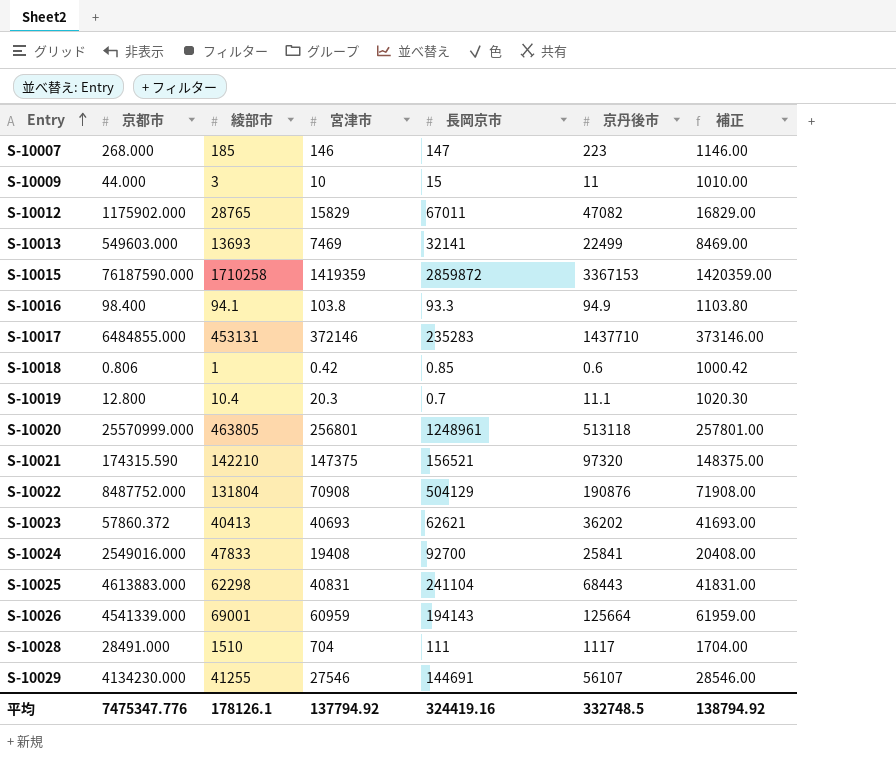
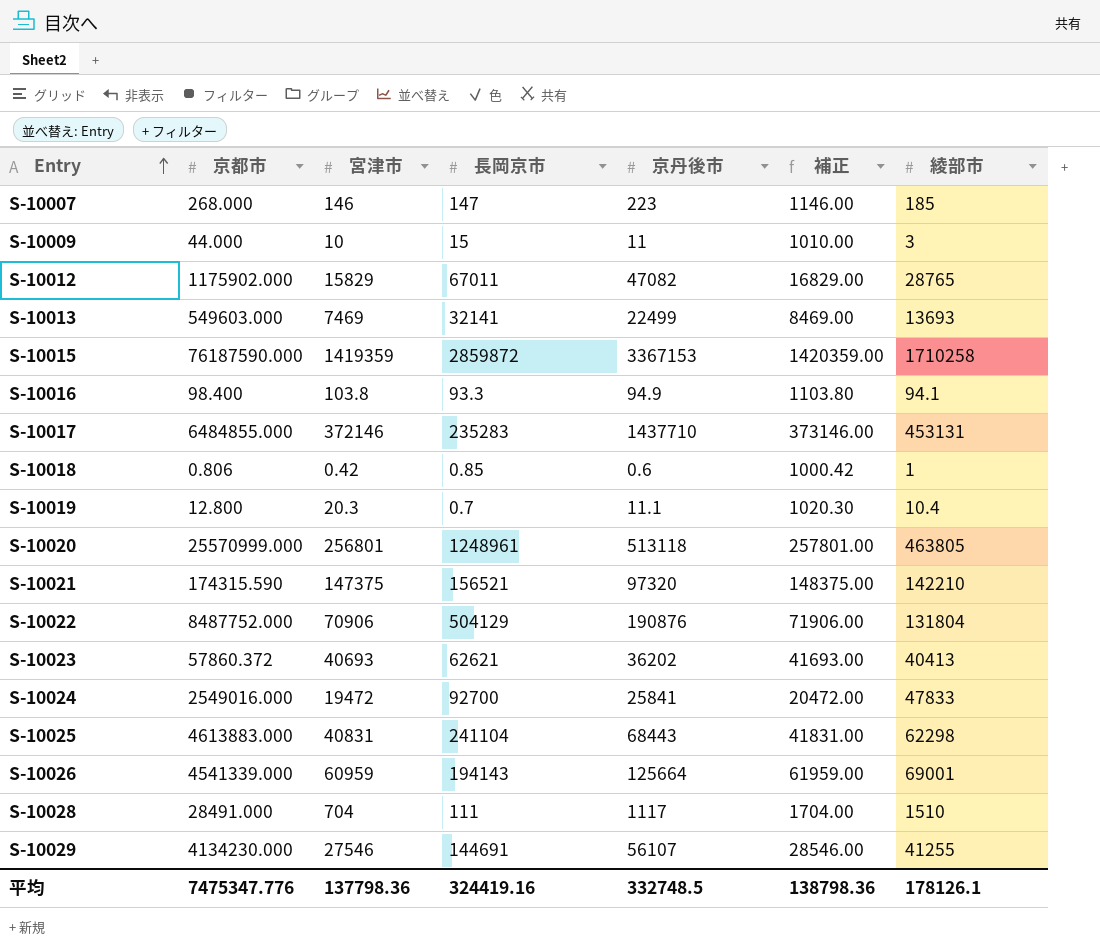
column 綾部市 | position: 3 -> 7
S-10022 | 宮津市: 70908 -> 70906
S-10022 | 補正: 71908.00 -> 71906.00
S-10024 | 宮津市: 19408 -> 19472
S-10024 | 補正: 20408.00 -> 20472.00
平均 | 宮津市: 137794.92 -> 137798.36
平均 | 補正: 138794.92 -> 138798.36

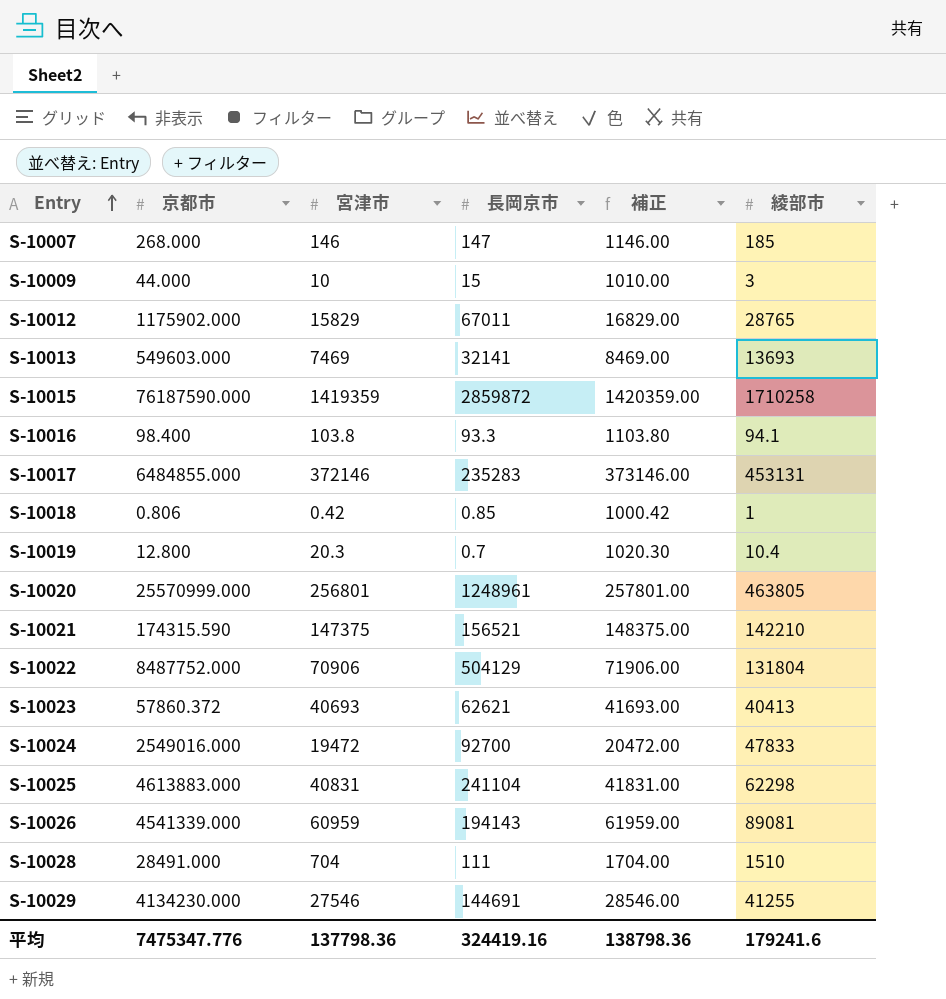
column 京丹後市 | position: 5 -> none
S-10026 | 綾部市: 69001 -> 89081
平均 | 綾部市: 178126.1 -> 179241.6

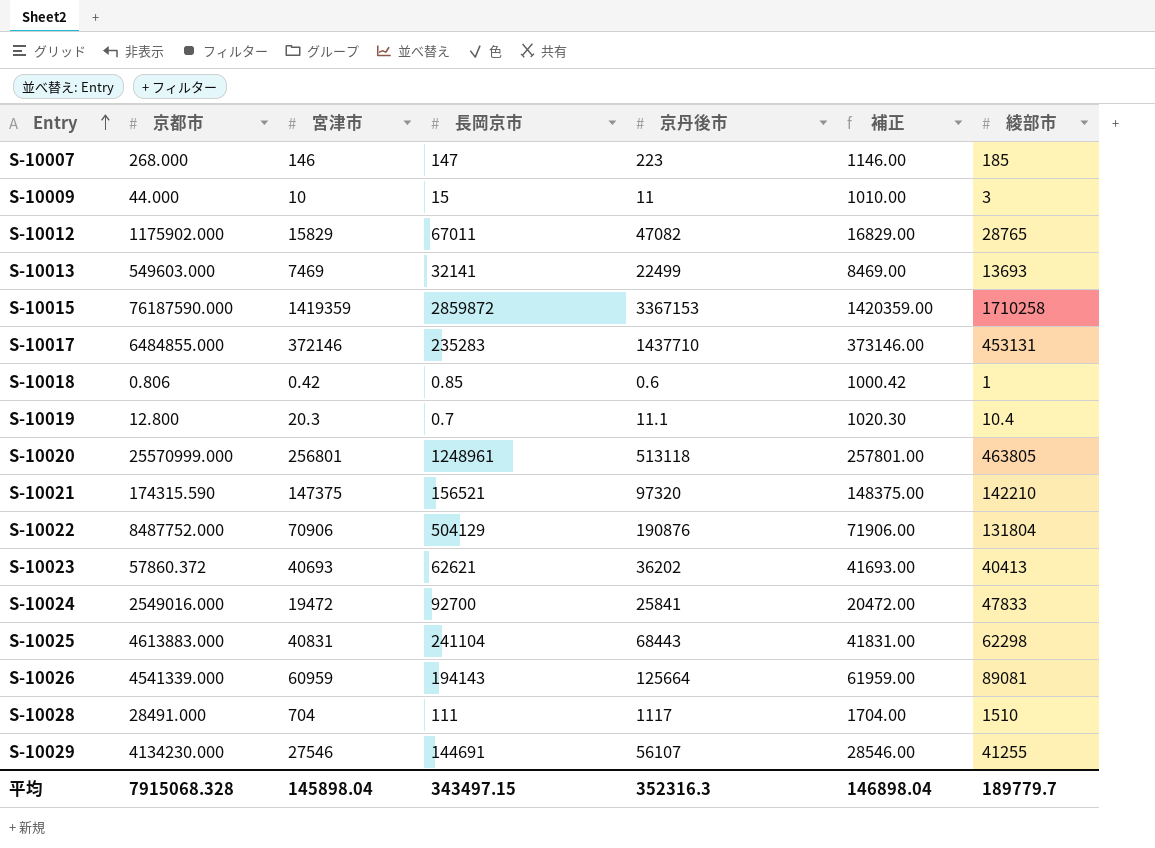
column 京丹後市 | position: none -> 5
row S-10016: 98.400 | 103.8 | 93.3 | 1103.80 | 94.1 -> none
平均 | 京都市: 7475347.776 -> 7915068.328
平均 | 宮津市: 137798.36 -> 145898.04
平均 | 長岡京市: 324419.16 -> 343497.15
平均 | 補正: 138798.36 -> 146898.04
平均 | 綾部市: 179241.6 -> 189779.7

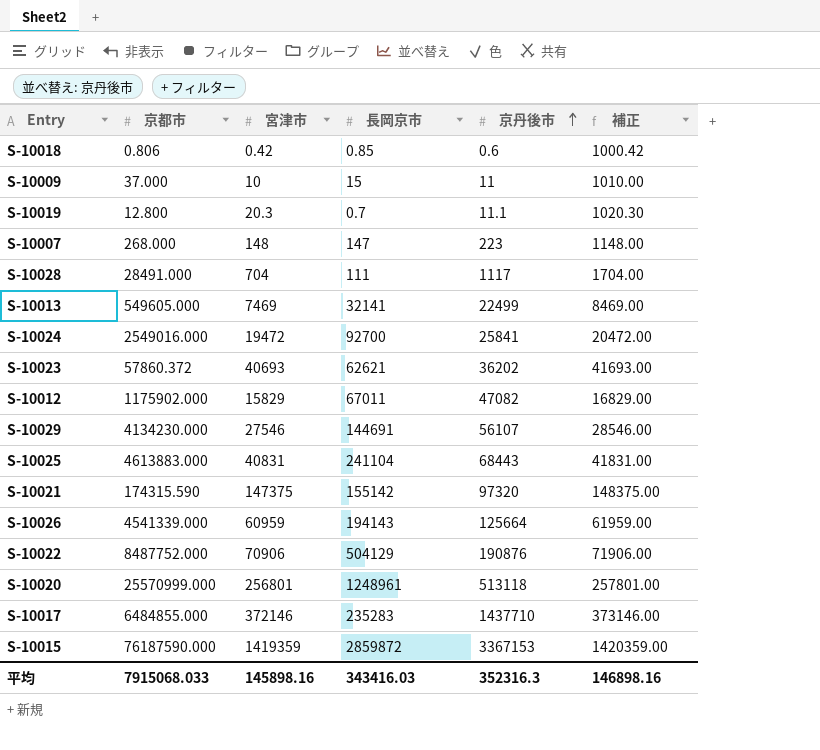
row order: Entry ascending -> 京丹後市 ascending
column 綾部市 | position: 7 -> none
S-10009 | 京都市: 44.000 -> 37.000
S-10007 | 宮津市: 146 -> 148
S-10007 | 補正: 1146.00 -> 1148.00
S-10013 | 京都市: 549603.000 -> 549605.000
S-10021 | 長岡京市: 156521 -> 155142
平均 | 京都市: 7915068.328 -> 7915068.033
平均 | 宮津市: 145898.04 -> 145898.16
平均 | 長岡京市: 343497.15 -> 343416.03
平均 | 補正: 146898.04 -> 146898.16

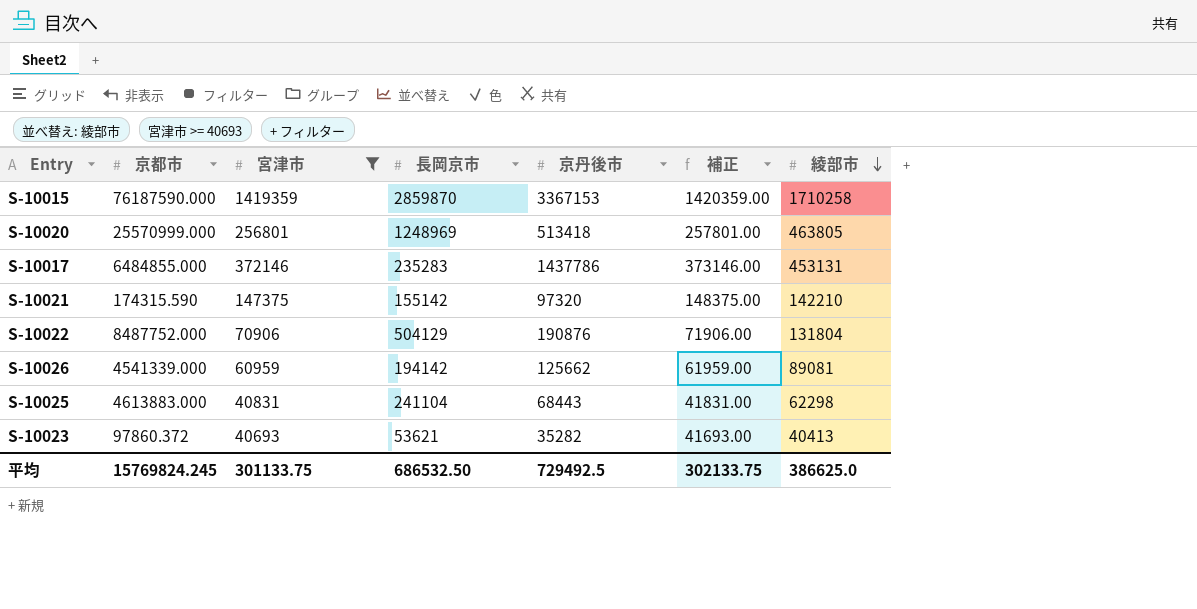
filter: none -> 宮津市 >= 40693
row order: 京丹後市 ascending -> 綾部市 descending
column 綾部市 | position: none -> 7
S-10015 | 長岡京市: 2859872 -> 2859870
S-10020 | 長岡京市: 1248961 -> 1248969
S-10020 | 京丹後市: 513118 -> 513418
S-10017 | 京丹後市: 1437710 -> 1437786
S-10026 | 長岡京市: 194143 -> 194142
S-10026 | 京丹後市: 125664 -> 125662
S-10023 | 京都市: 57860.372 -> 97860.372
S-10023 | 長岡京市: 62621 -> 53621
S-10023 | 京丹後市: 36202 -> 35282
平均 | 京都市: 7915068.033 -> 15769824.245
平均 | 宮津市: 145898.16 -> 301133.75
平均 | 長岡京市: 343416.03 -> 686532.50
平均 | 京丹後市: 352316.3 -> 729492.5
平均 | 補正: 146898.16 -> 302133.75

